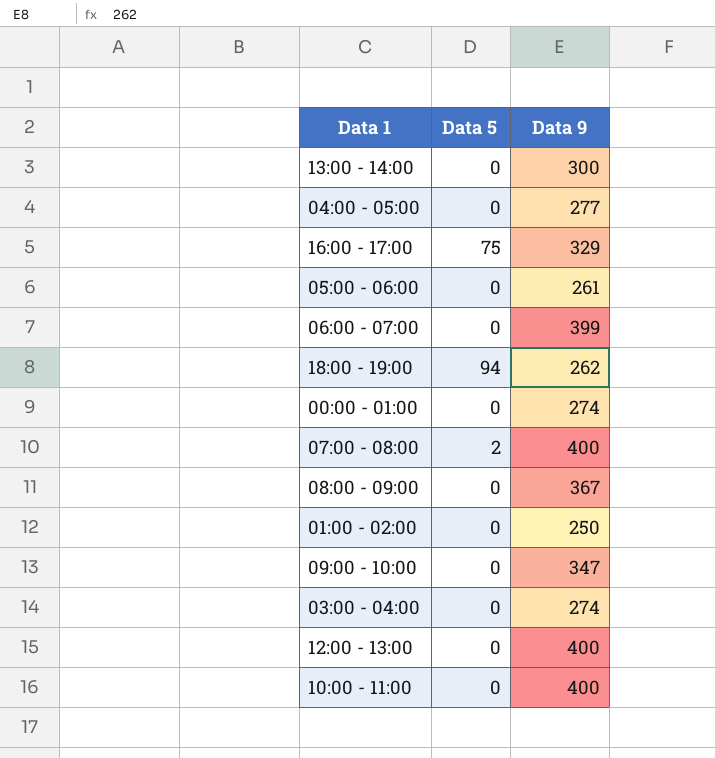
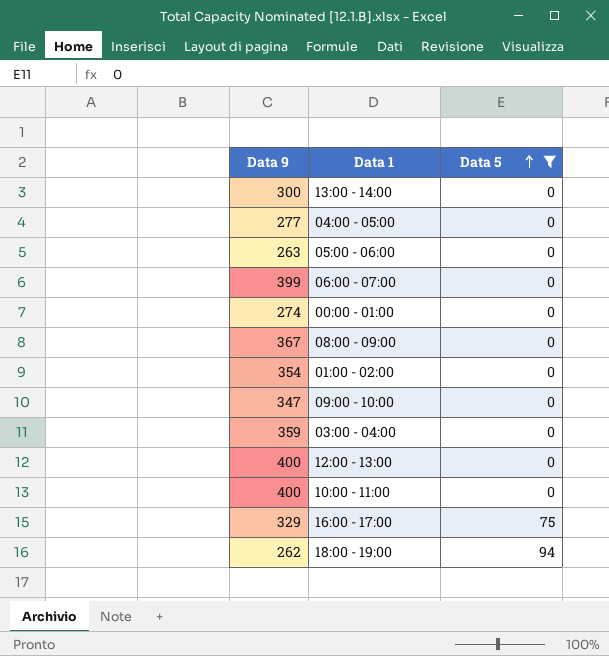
filter: none -> Data 5 != 2
row order: none -> Data 5 ascending
column Data 9 | position: 3 -> 1
05:00 - 06:00 | Data 9: 261 -> 263
01:00 - 02:00 | Data 9: 250 -> 354
03:00 - 04:00 | Data 9: 274 -> 359

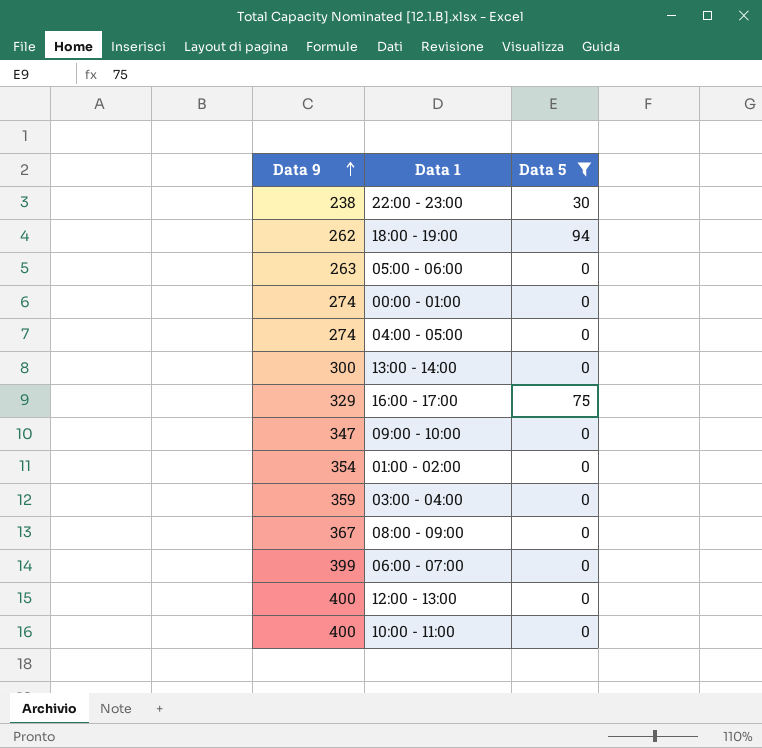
row order: Data 5 ascending -> Data 9 ascending
row 22:00 - 23:00: none -> 238 | 30
04:00 - 05:00 | Data 9: 277 -> 274

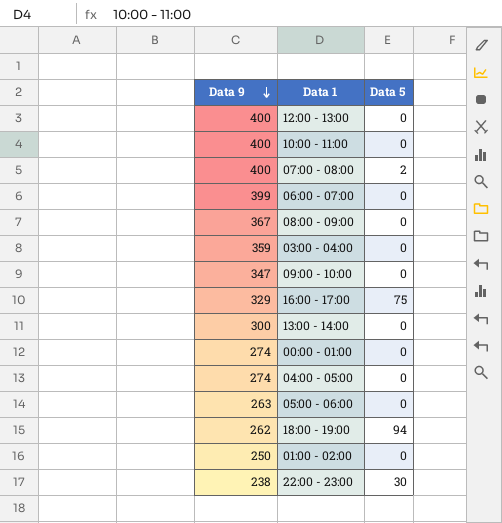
filter: Data 5 != 2 -> none
row order: Data 9 ascending -> Data 9 descending
01:00 - 02:00 | Data 9: 354 -> 250

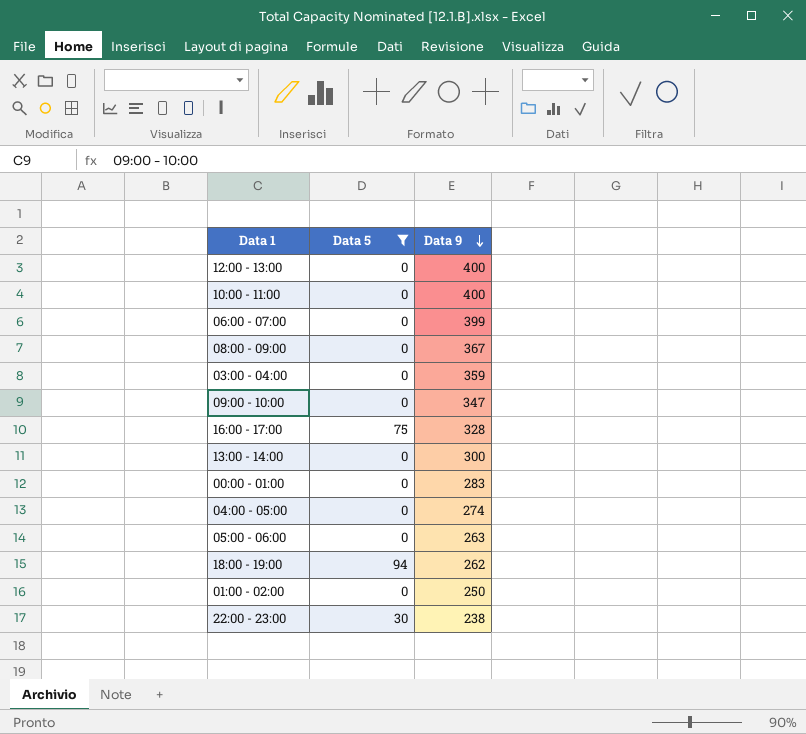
filter: none -> Data 5 != 2
column Data 9 | position: 1 -> 3
16:00 - 17:00 | Data 9: 329 -> 328
00:00 - 01:00 | Data 9: 274 -> 283

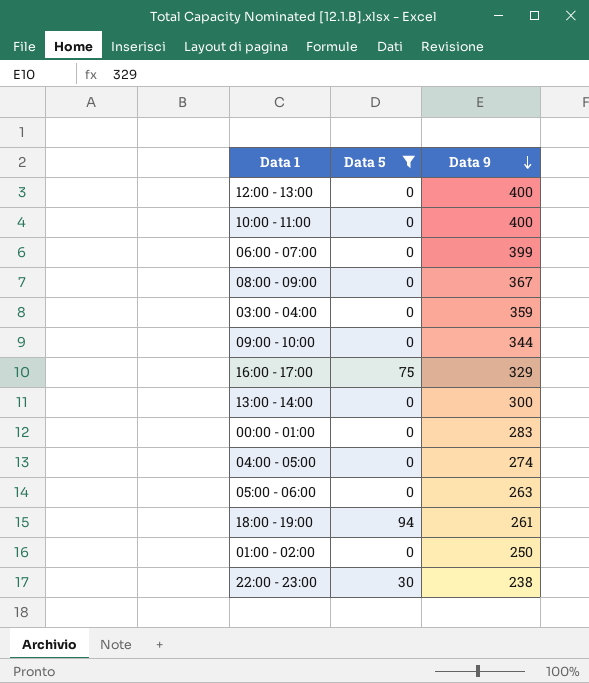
09:00 - 10:00 | Data 9: 347 -> 344
16:00 - 17:00 | Data 9: 328 -> 329
18:00 - 19:00 | Data 9: 262 -> 261

